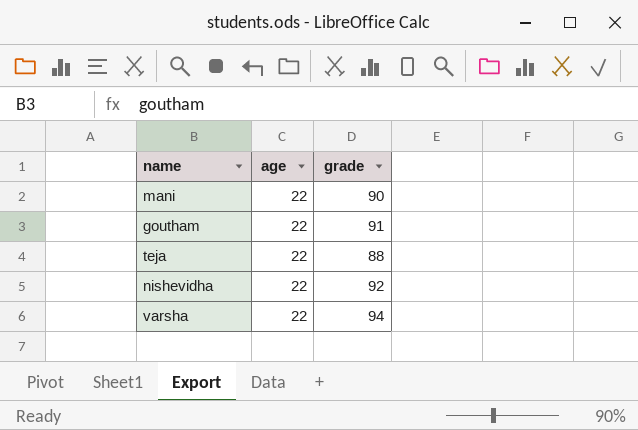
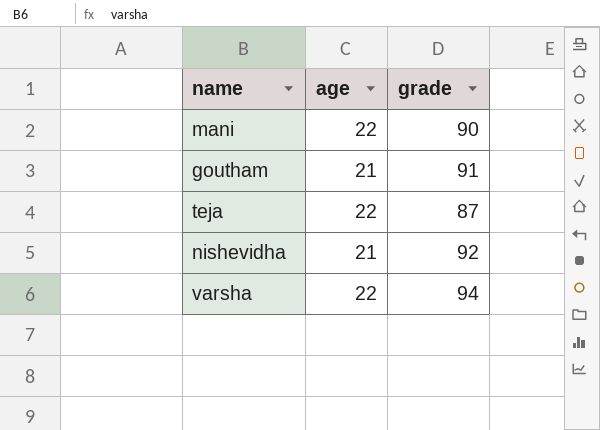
goutham | age: 22 -> 21
teja | grade: 88 -> 87
nishevidha | age: 22 -> 21

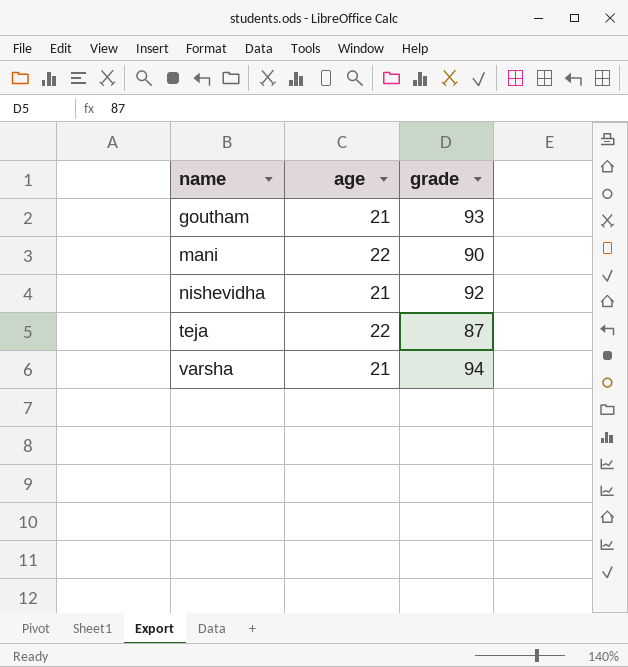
row order: none -> name ascending
goutham | grade: 91 -> 93
varsha | age: 22 -> 21

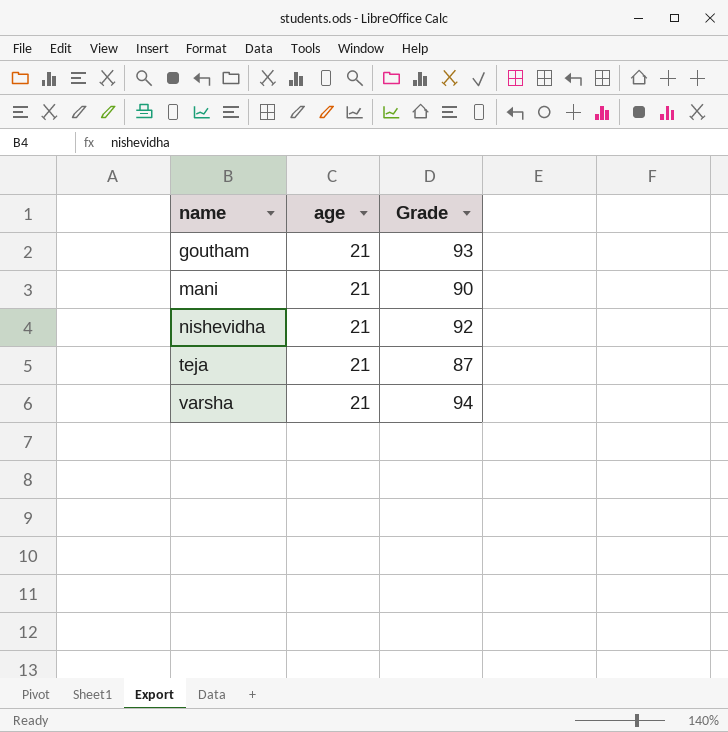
column name: grade -> Grade
mani | age: 22 -> 21
teja | age: 22 -> 21

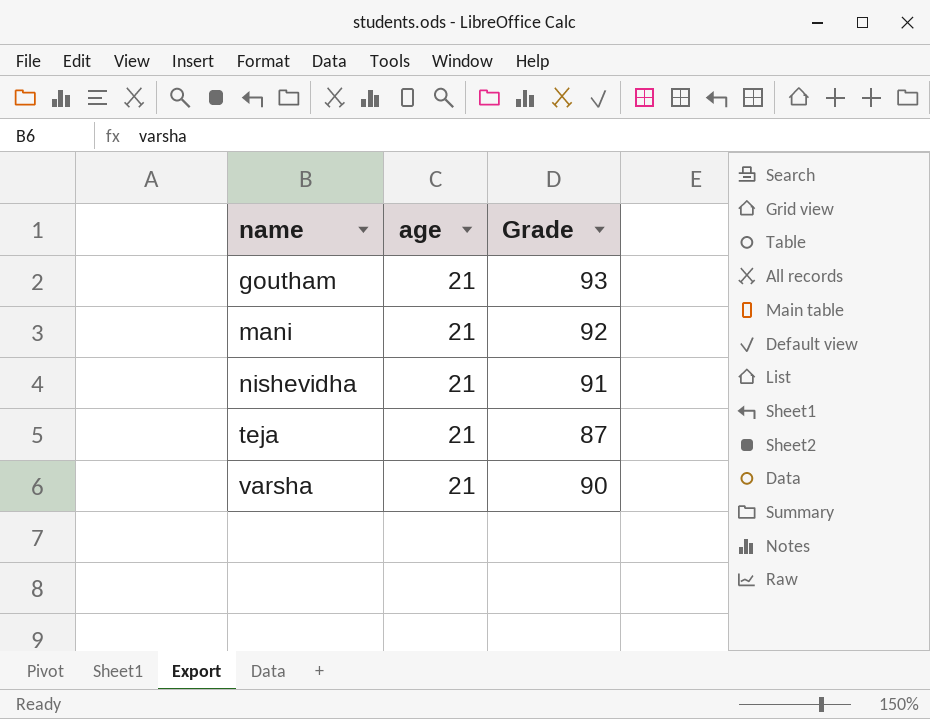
mani | Grade: 90 -> 92
nishevidha | Grade: 92 -> 91
varsha | Grade: 94 -> 90

